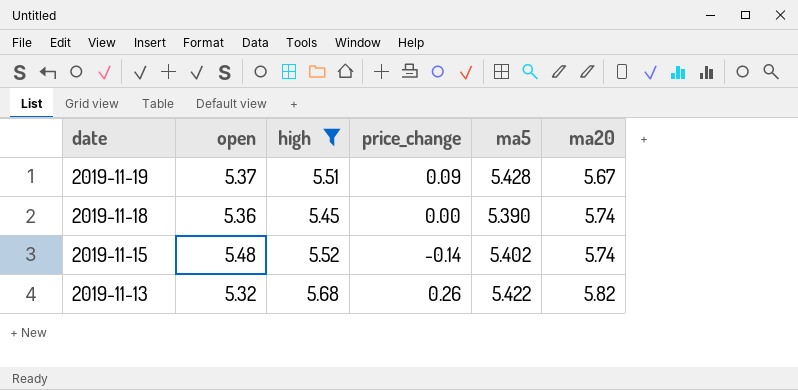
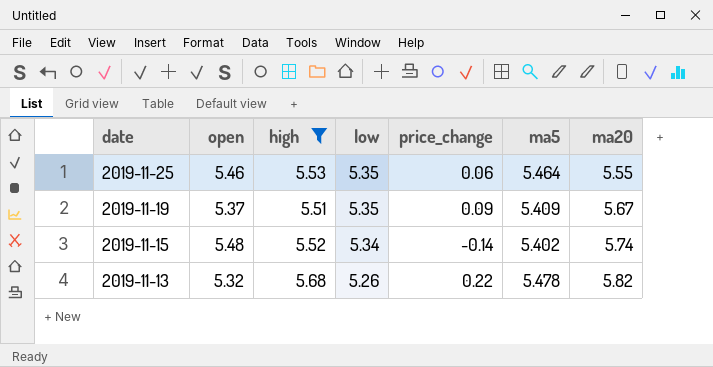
column low | position: none -> 4
row 2019-11-18: 5.36 | 5.45 | 0.00 | 5.390 | 5.74 -> none
row 2019-11-25: none -> 5.46 | 5.53 | 5.35 | 0.06 | 5.464 | 5.55
2019-11-19 | ma5: 5.428 -> 5.409
2019-11-13 | price_change: 0.26 -> 0.22
2019-11-13 | ma5: 5.422 -> 5.478

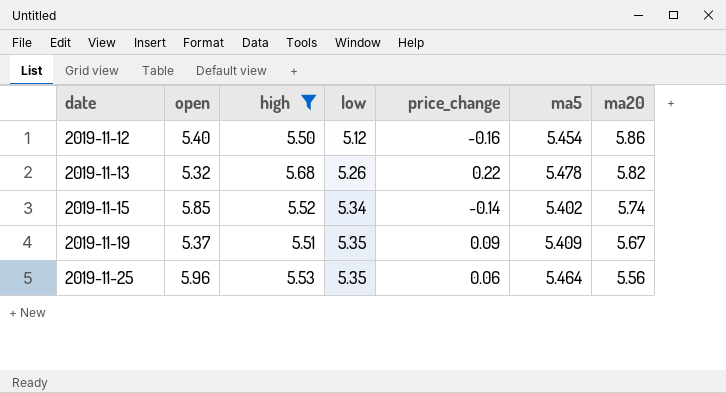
row order: date descending -> date ascending
row 2019-11-12: none -> 5.40 | 5.50 | 5.12 | -0.16 | 5.454 | 5.86
2019-11-15 | open: 5.48 -> 5.85
2019-11-25 | open: 5.46 -> 5.96
2019-11-25 | ma20: 5.55 -> 5.56

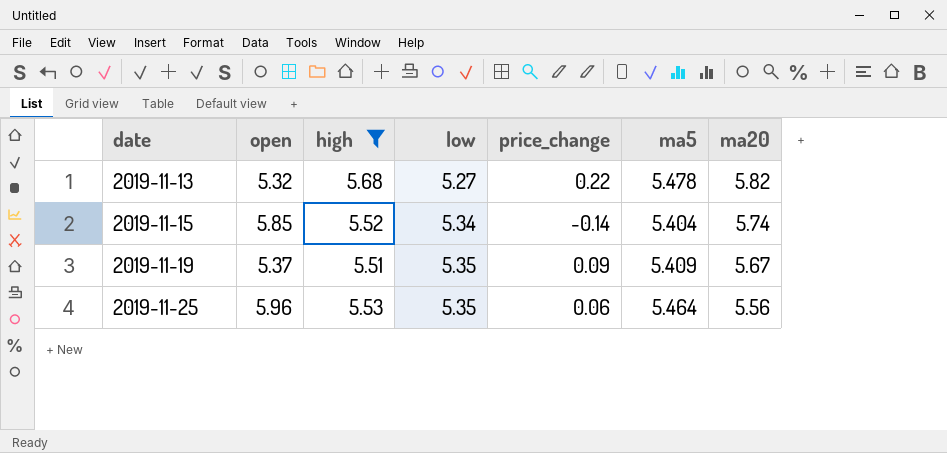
row 2019-11-12: 5.40 | 5.50 | 5.12 | -0.16 | 5.454 | 5.86 -> none
2019-11-13 | low: 5.26 -> 5.27
2019-11-15 | ma5: 5.402 -> 5.404

